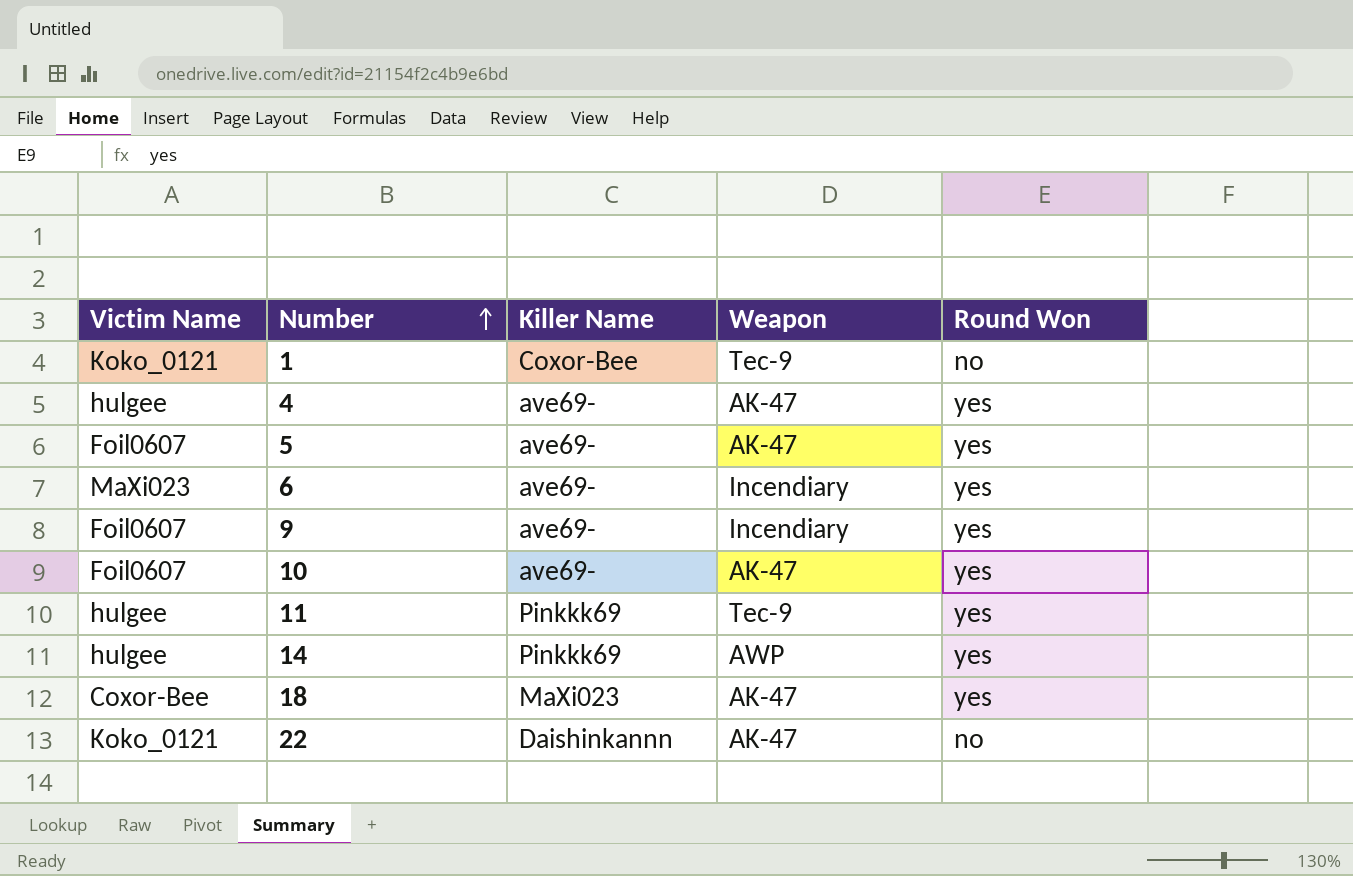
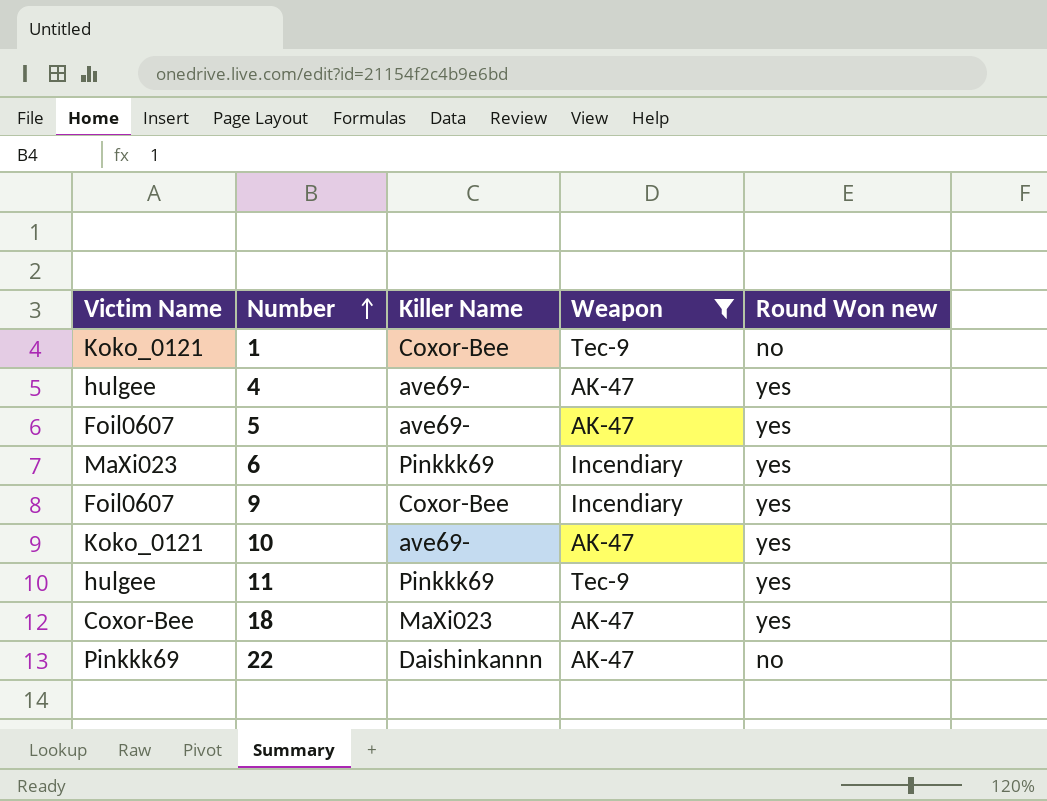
filter: none -> Weapon != AWP
column name: Round Won -> Round Won new
6 | Killer Name: ave69- -> Pinkkk69
9 | Killer Name: ave69- -> Coxor-Bee
10 | Victim Name: Foil0607 -> Koko_0121
22 | Victim Name: Koko_0121 -> Pinkkk69

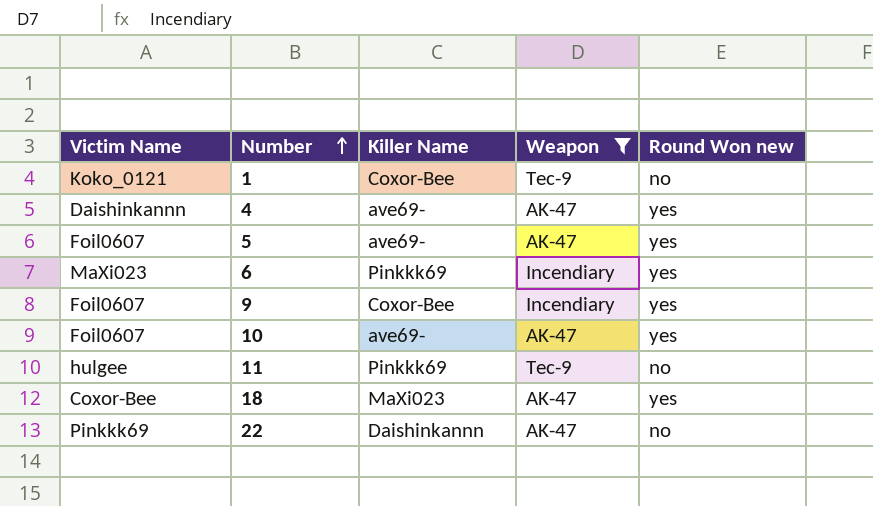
4 | Victim Name: hulgee -> Daishinkannn
10 | Victim Name: Koko_0121 -> Foil0607
11 | Round Won new: yes -> no

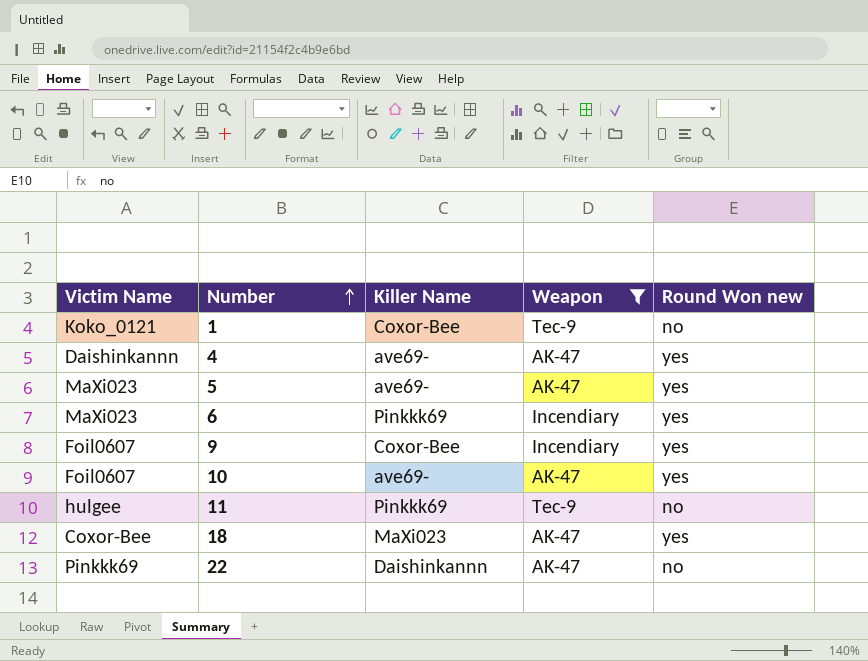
5 | Victim Name: Foil0607 -> MaXi023

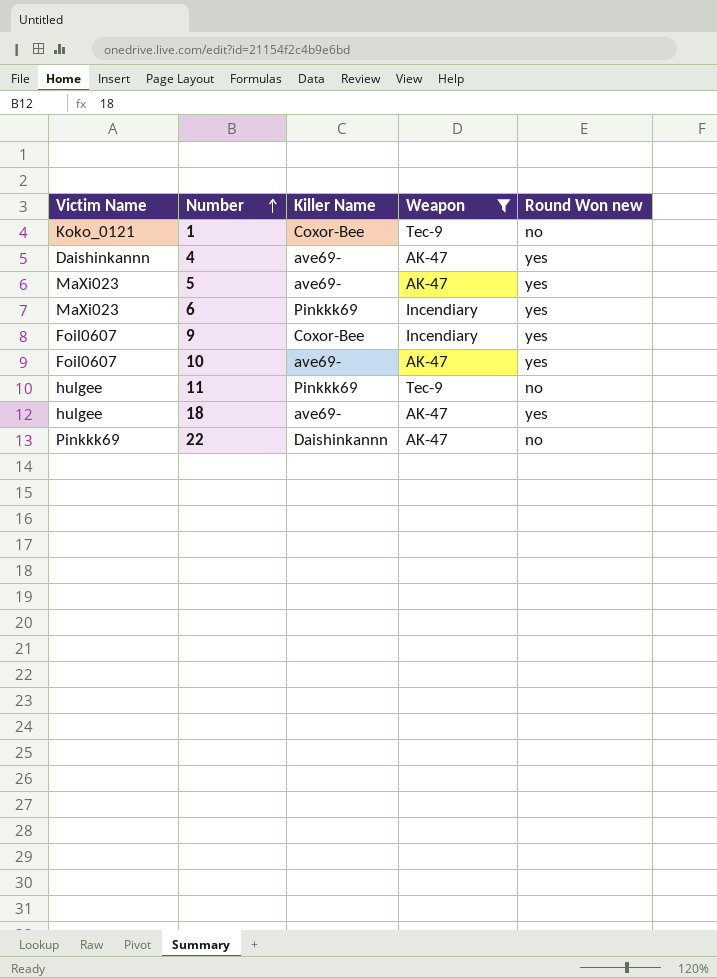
18 | Victim Name: Coxor-Bee -> hulgee
18 | Killer Name: MaXi023 -> ave69-

